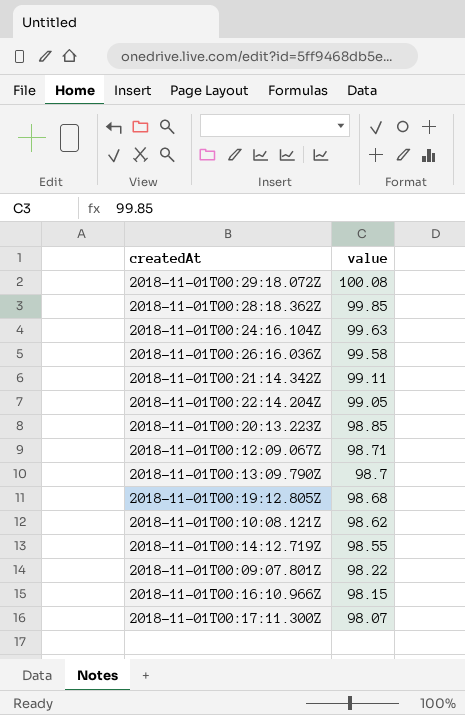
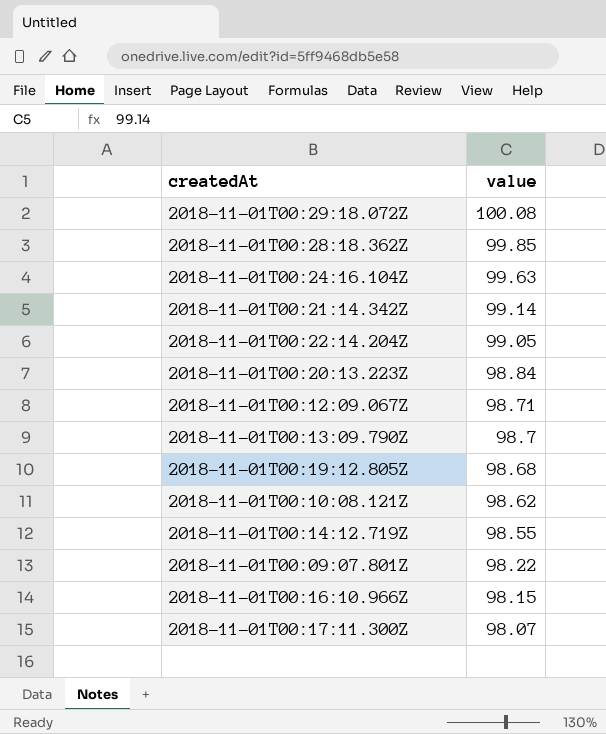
row 2018-11-01T00:26:16.036Z: 99.58 -> none
2018-11-01T00:21:14.342Z | value: 99.11 -> 99.14
2018-11-01T00:20:13.223Z | value: 98.85 -> 98.84

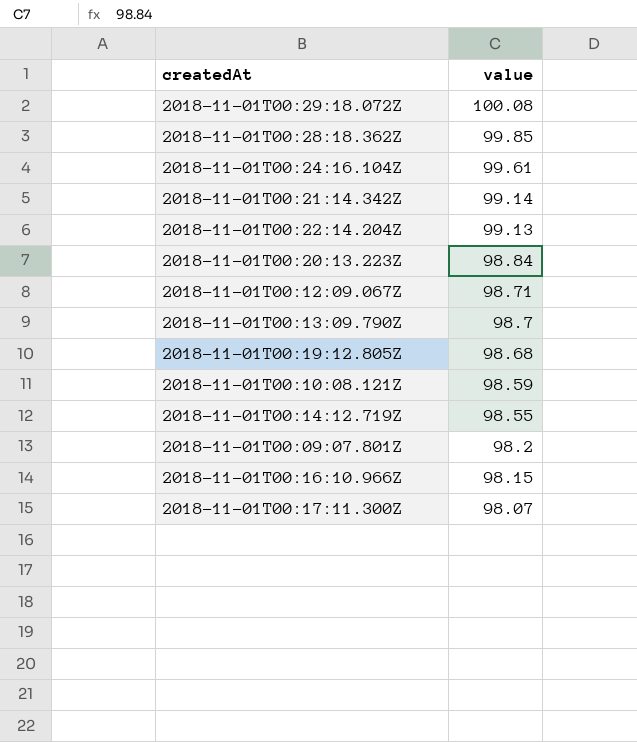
2018-11-01T00:24:16.104Z | value: 99.63 -> 99.61
2018-11-01T00:22:14.204Z | value: 99.05 -> 99.13
2018-11-01T00:10:08.121Z | value: 98.62 -> 98.59
2018-11-01T00:09:07.801Z | value: 98.22 -> 98.2

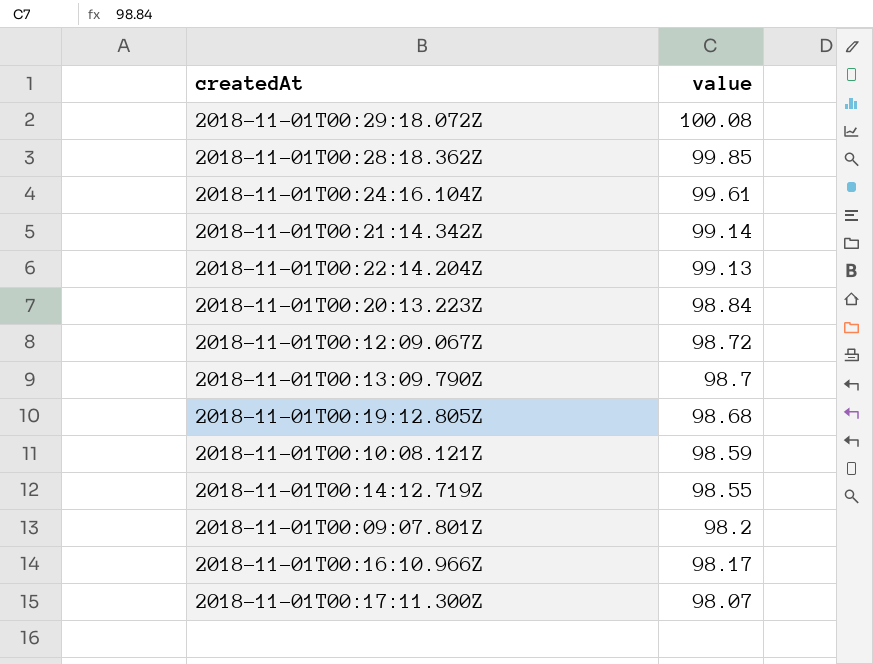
2018-11-01T00:12:09.067Z | value: 98.71 -> 98.72
2018-11-01T00:16:10.966Z | value: 98.15 -> 98.17

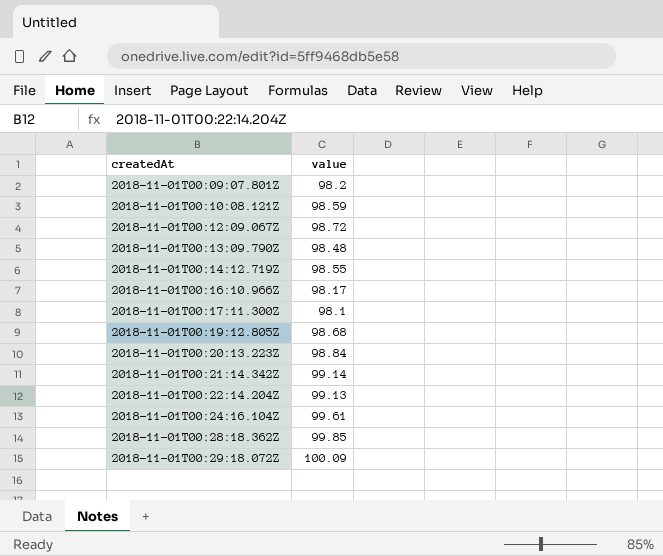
row order: value descending -> createdAt ascending
2018-11-01T00:13:09.790Z | value: 98.7 -> 98.48
2018-11-01T00:17:11.300Z | value: 98.07 -> 98.1
2018-11-01T00:29:18.072Z | value: 100.08 -> 100.09

